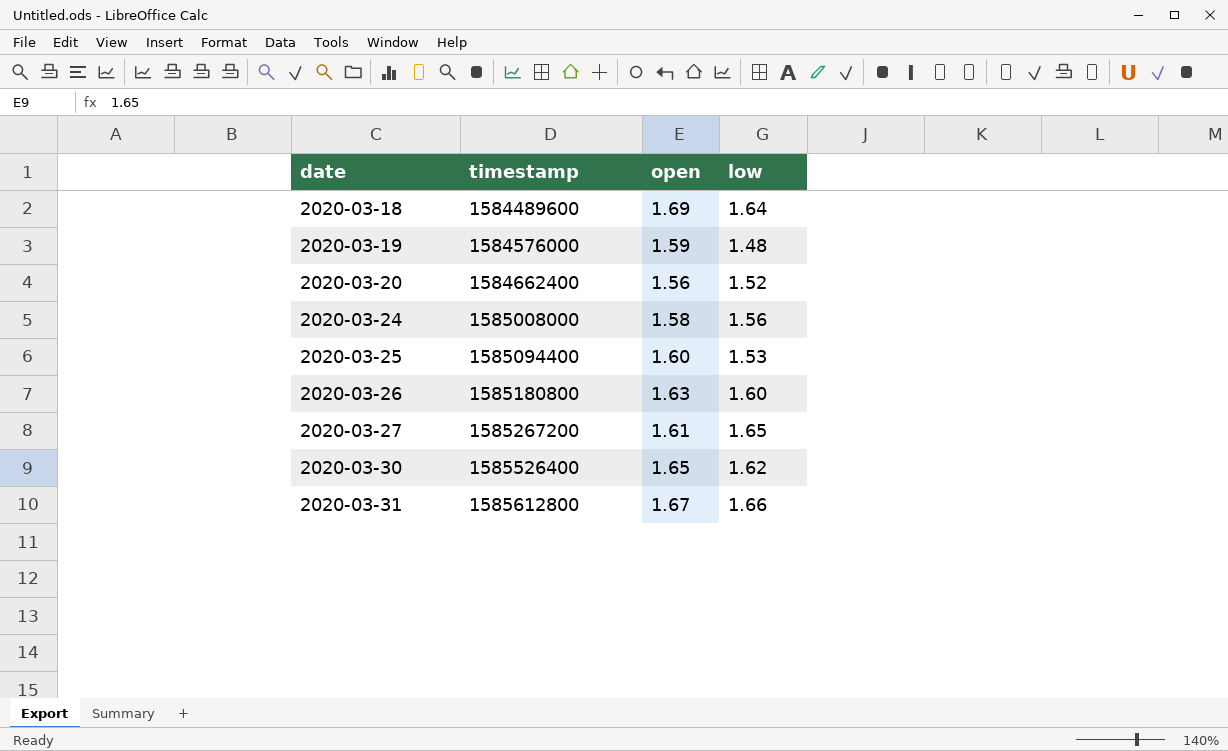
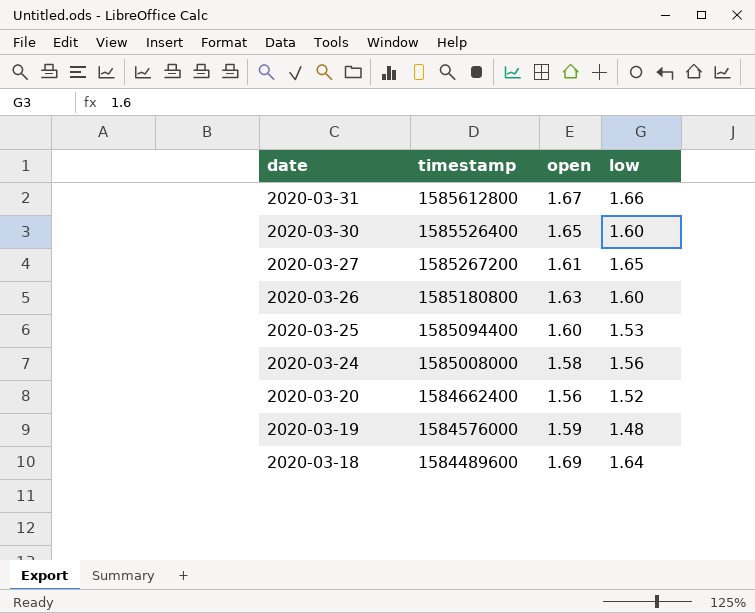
row order: date ascending -> date descending
2020-03-30 | low: 1.62 -> 1.60

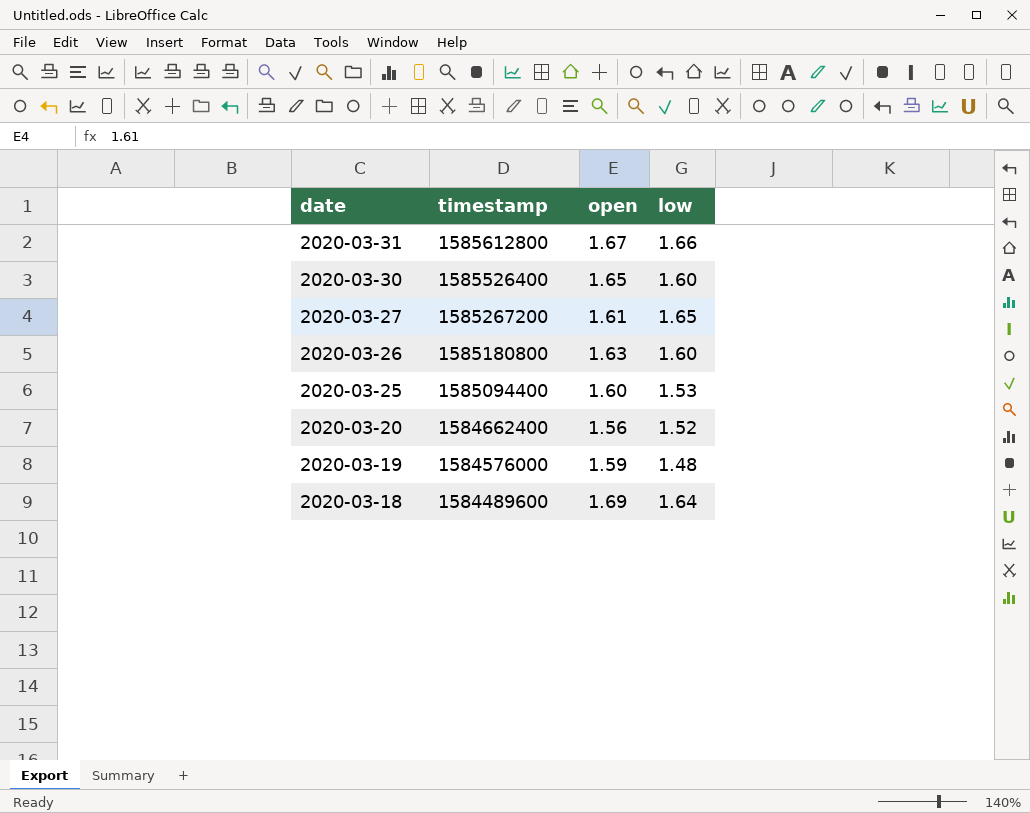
row 2020-03-24: 1585008000 | 1.58 | 1.56 -> none

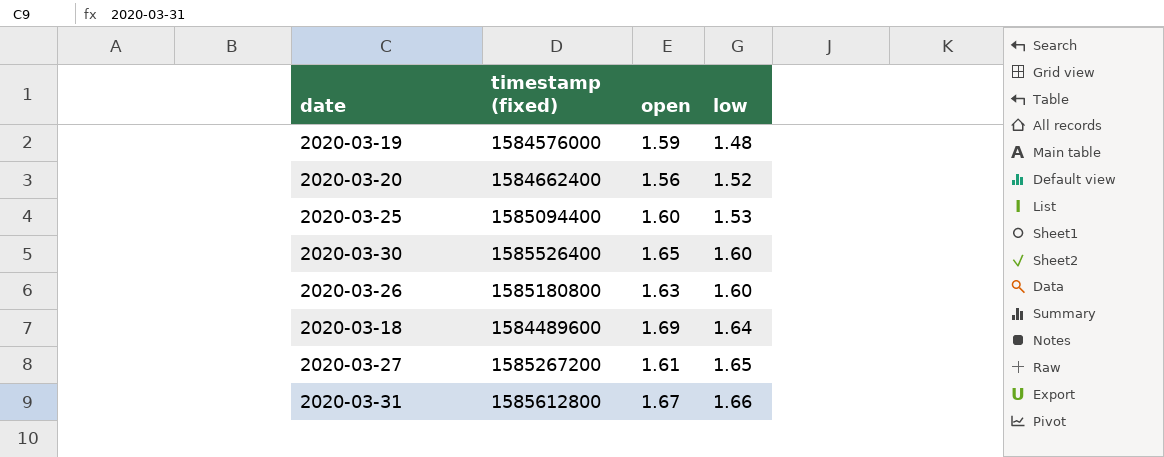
row order: date descending -> low ascending
column name: timestamp -> timestamp (fixed)

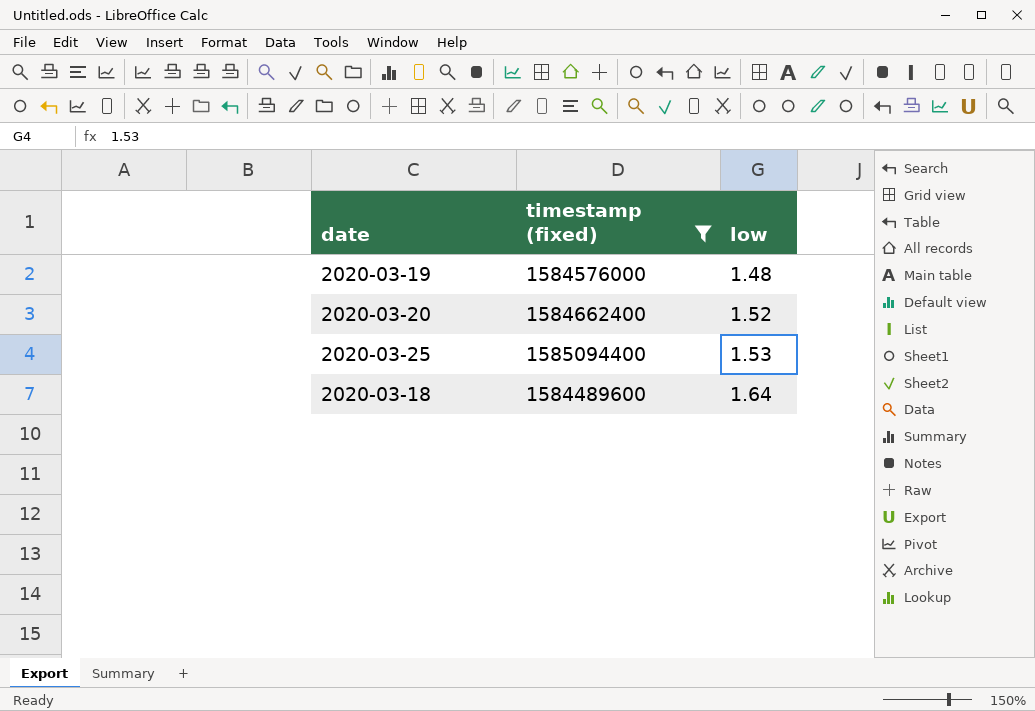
filter: none -> timestamp (fixed) <= 1585094400
column open | position: 3 -> none

